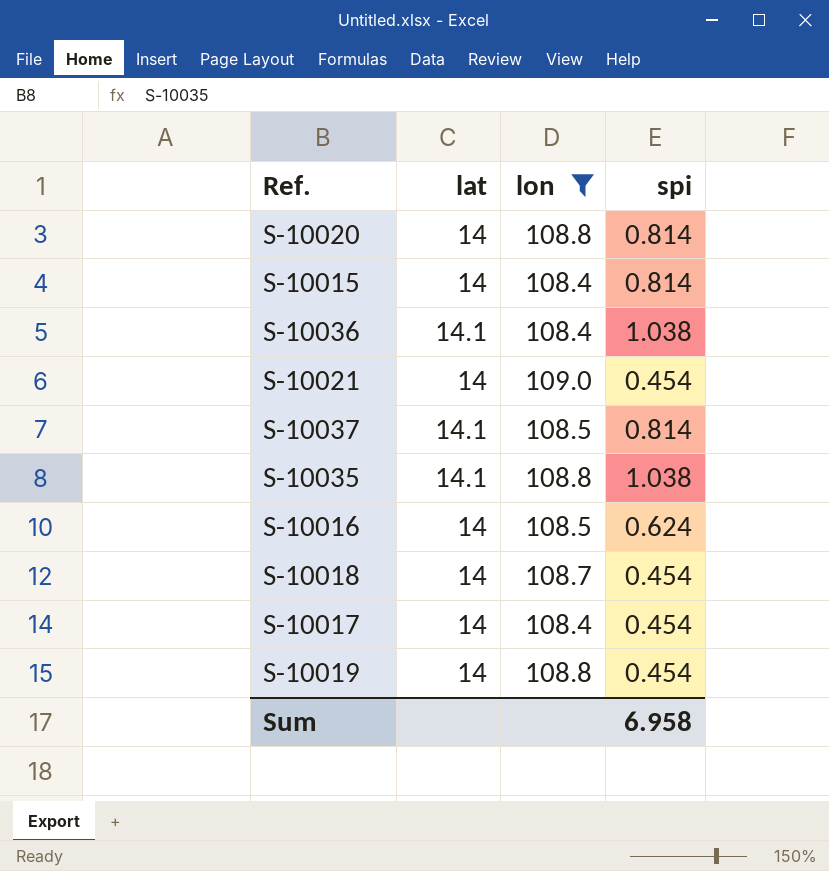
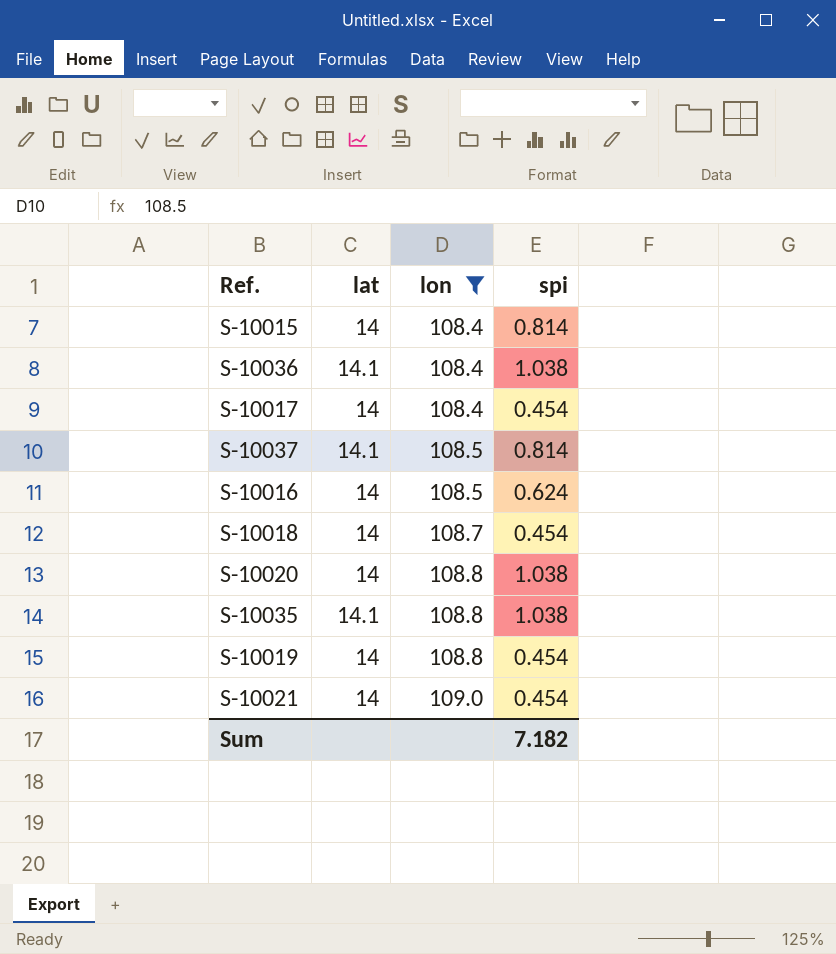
row order: none -> lon ascending
S-10020 | spi: 0.814 -> 1.038
Sum | spi: 6.958 -> 7.182

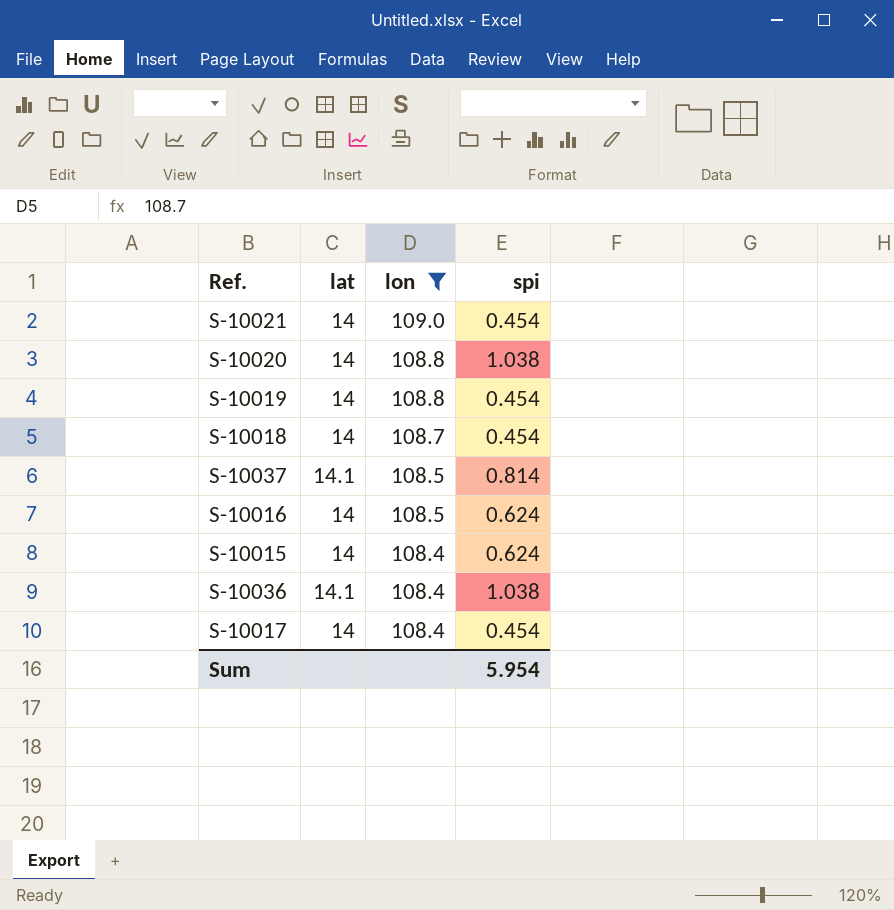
row order: lon ascending -> lon descending
row S-10035: 14.1 | 108.8 | 1.038 -> none
S-10015 | spi: 0.814 -> 0.624
Sum | spi: 7.182 -> 5.954

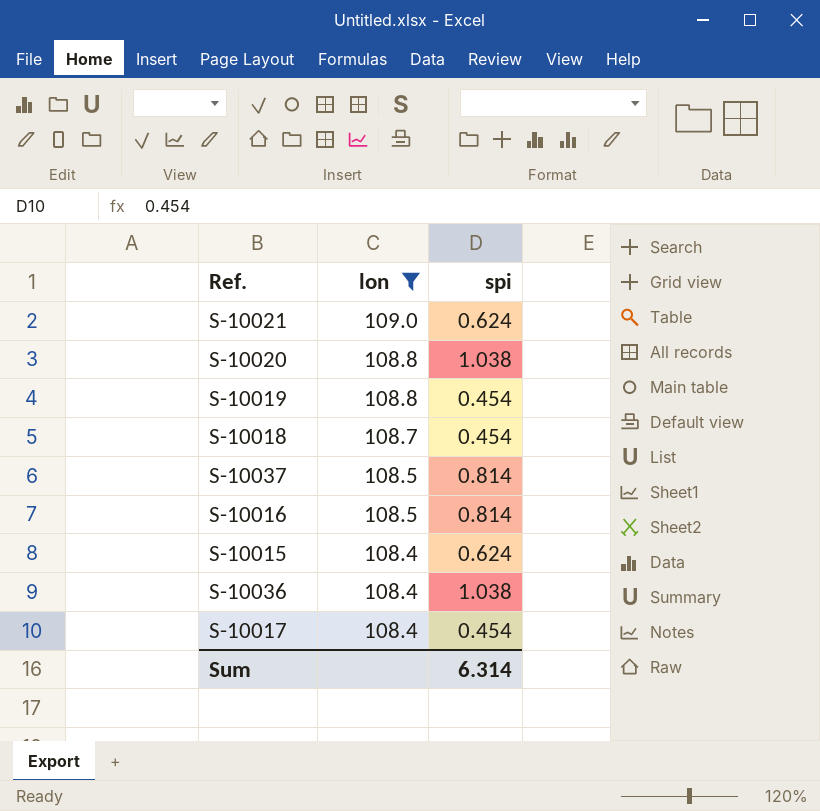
column lat | position: 2 -> none
S-10021 | spi: 0.454 -> 0.624
S-10016 | spi: 0.624 -> 0.814
Sum | spi: 5.954 -> 6.314

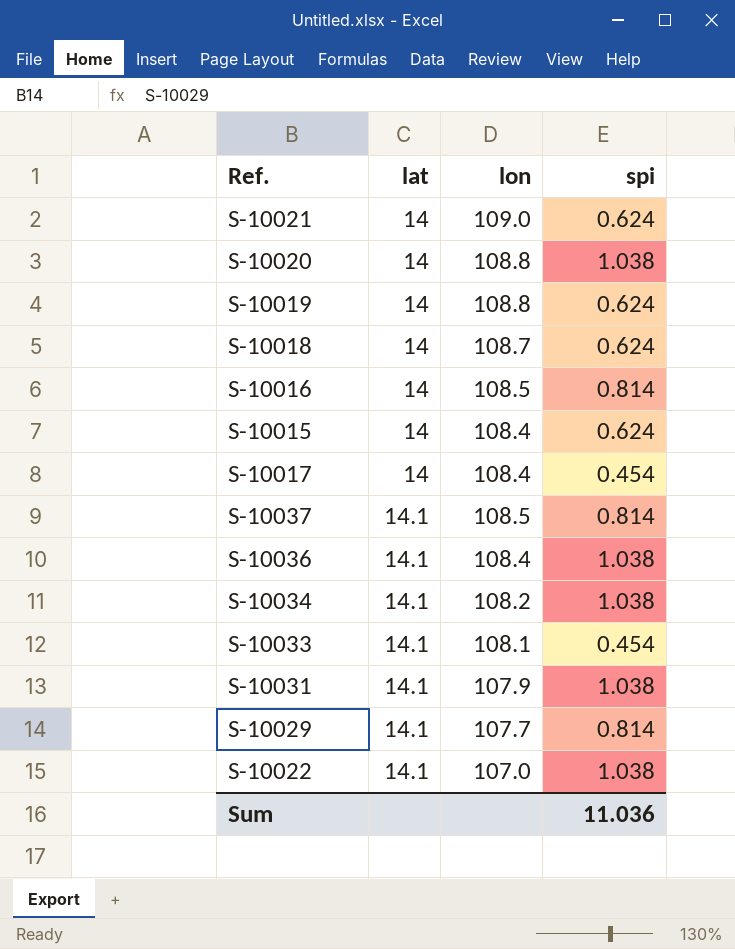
filter: lon >= 108.4 -> none
row order: lon descending -> lat ascending
column lat | position: none -> 2
S-10019 | spi: 0.454 -> 0.624
S-10018 | spi: 0.454 -> 0.624
Sum | spi: 6.314 -> 11.036

